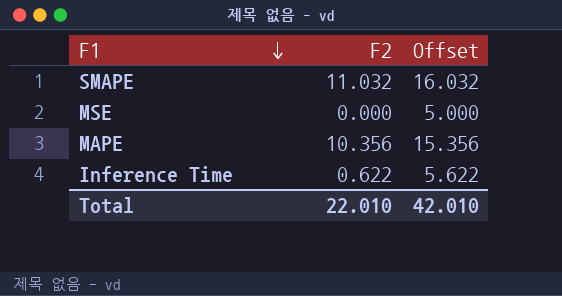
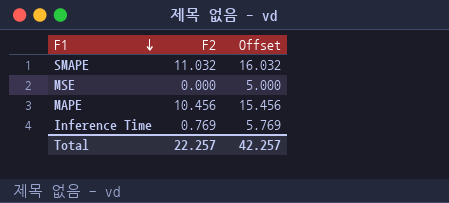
MAPE | F2: 10.356 -> 10.456
MAPE | Offset: 15.356 -> 15.456
Inference Time | F2: 0.622 -> 0.769
Inference Time | Offset: 5.622 -> 5.769
Total | F2: 22.010 -> 22.257
Total | Offset: 42.010 -> 42.257

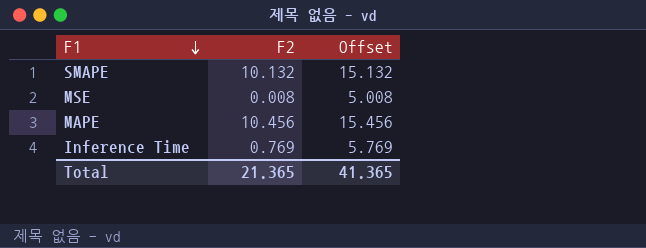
SMAPE | F2: 11.032 -> 10.132
SMAPE | Offset: 16.032 -> 15.132
MSE | F2: 0.000 -> 0.008
MSE | Offset: 5.000 -> 5.008
Total | F2: 22.257 -> 21.365
Total | Offset: 42.257 -> 41.365

